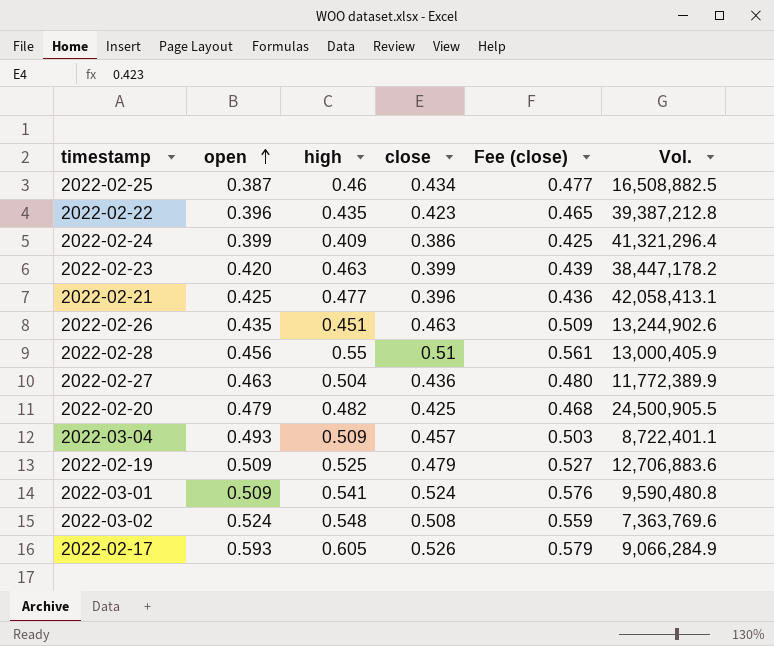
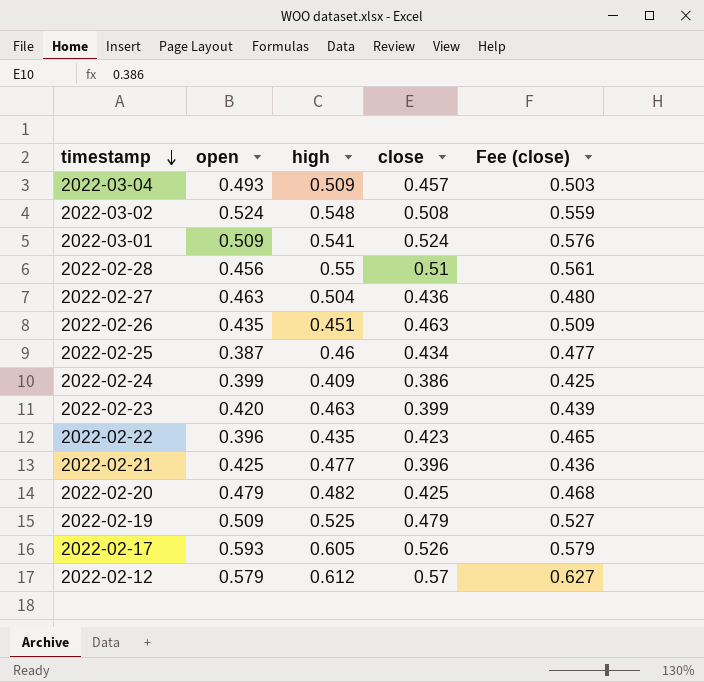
row order: open ascending -> timestamp descending
column Vol. | position: 6 -> none
row 2022-02-12: none -> 0.579 | 0.612 | 0.57 | 0.627

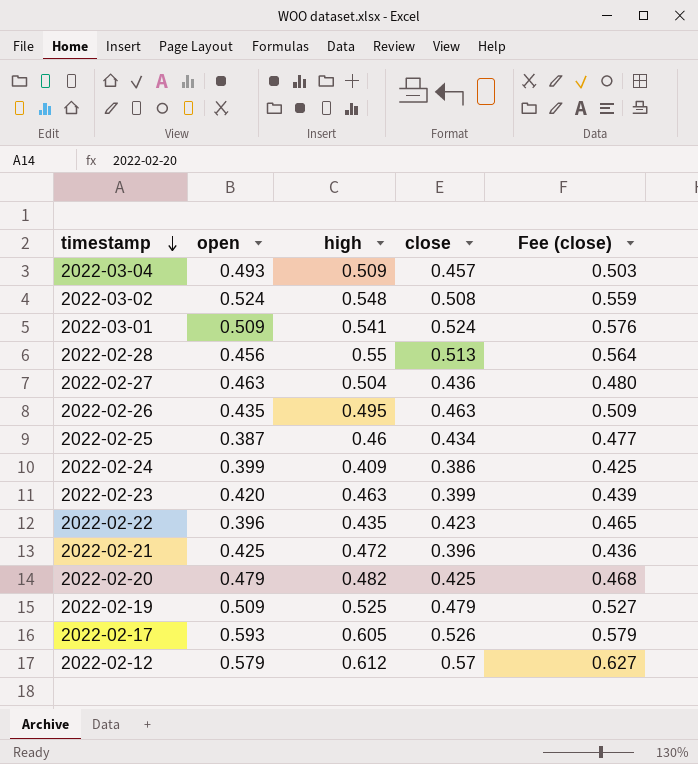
2022-02-28 | close: 0.51 -> 0.513
2022-02-28 | Fee (close): 0.561 -> 0.564
2022-02-26 | high: 0.451 -> 0.495
2022-02-21 | high: 0.477 -> 0.472

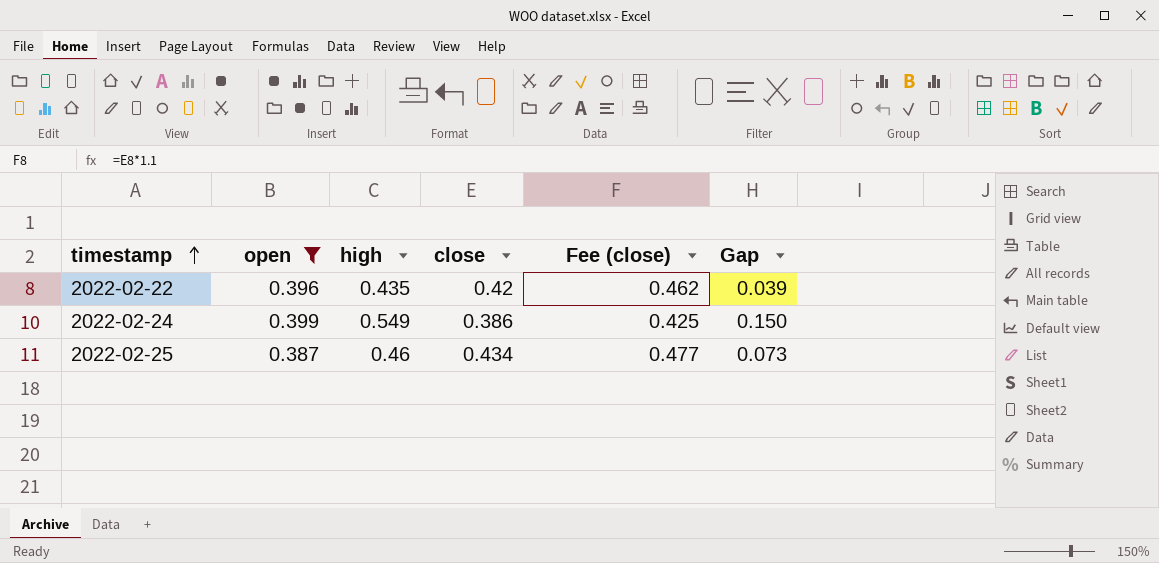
filter: none -> open <= 0.399
row order: timestamp descending -> timestamp ascending
column Gap | formula: none -> [high] - [open]
2022-02-22 | close: 0.423 -> 0.42
2022-02-22 | Fee (close): 0.465 -> 0.462
2022-02-24 | high: 0.409 -> 0.549

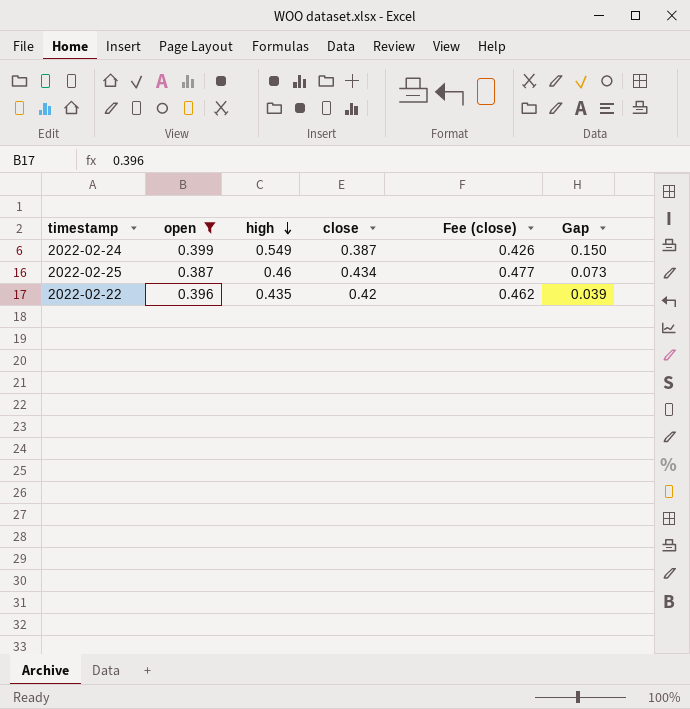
row order: timestamp ascending -> high descending
2022-02-24 | close: 0.386 -> 0.387
2022-02-24 | Fee (close): 0.425 -> 0.426

